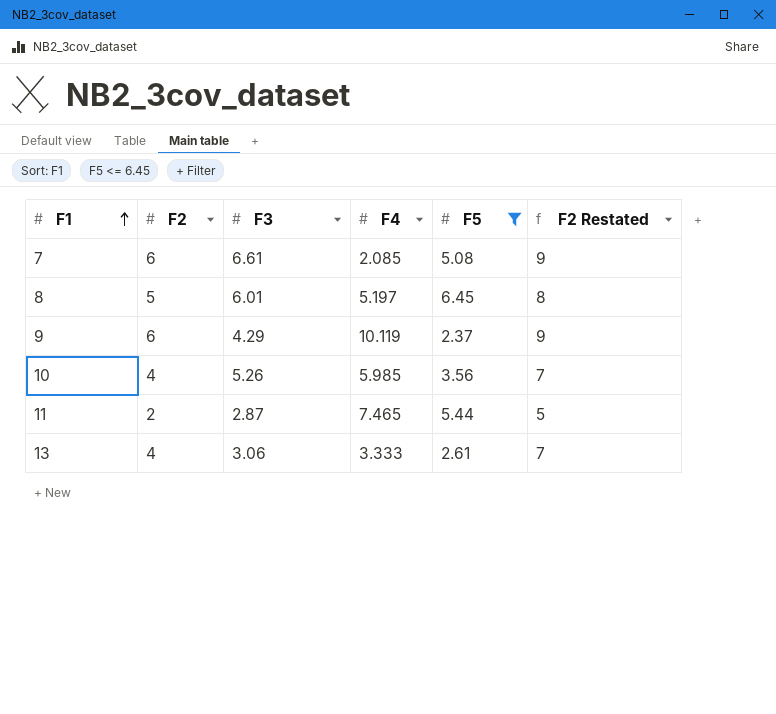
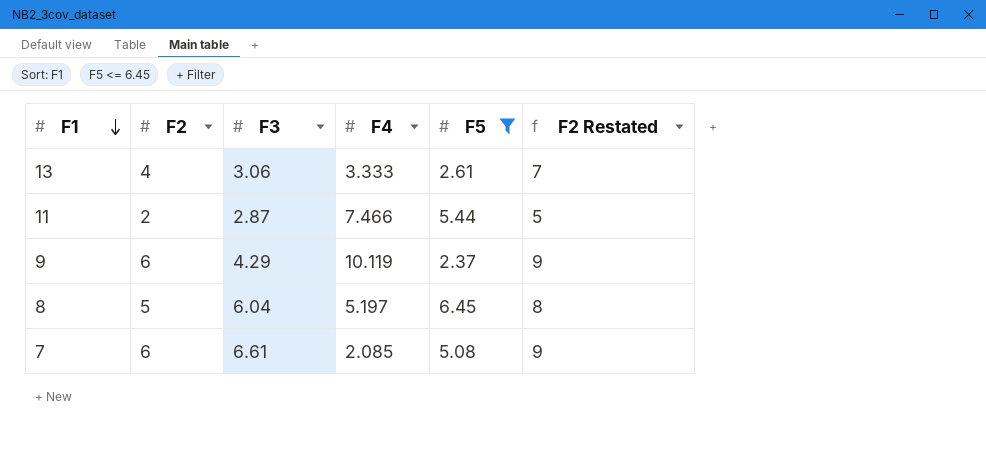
row order: F1 ascending -> F1 descending
row 10: 4 | 5.26 | 5.985 | 3.56 | 7 -> none
11 | F4: 7.465 -> 7.466
8 | F3: 6.01 -> 6.04

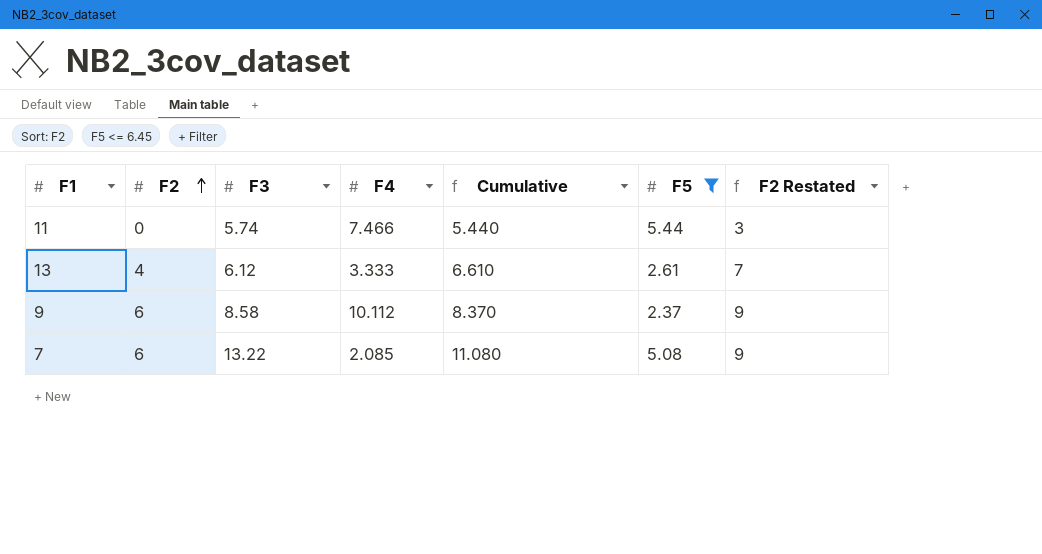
row order: F1 descending -> F2 ascending
column Cumulative | formula: none -> [F2] + [F5]
row 8: 5 | 6.04 | 5.197 | 6.45 | 8 -> none
11 | F2: 2 -> 0
11 | F3: 2.87 -> 5.74
11 | F2 Restated: 5 -> 3
13 | F3: 3.06 -> 6.12
9 | F3: 4.29 -> 8.58
9 | F4: 10.119 -> 10.112
7 | F3: 6.61 -> 13.22

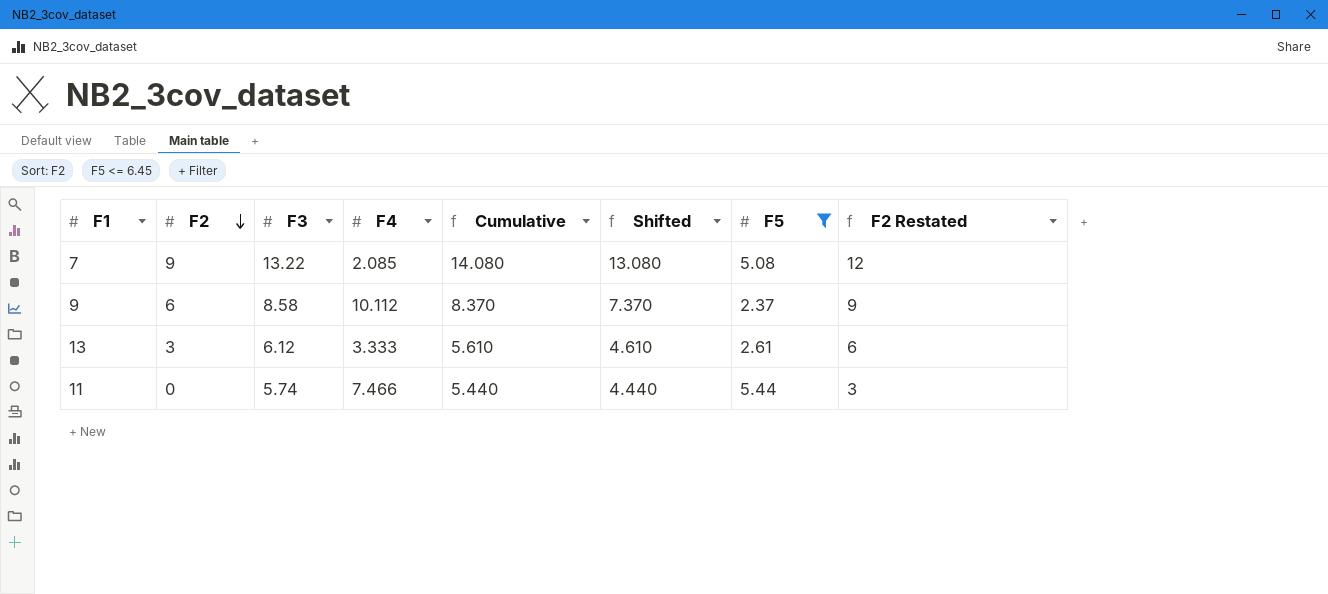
row order: F2 ascending -> F2 descending
column Shifted | formula: none -> [Cumulative] - 1
7 | F2: 6 -> 9
7 | Cumulative: 11.080 -> 14.080
7 | F2 Restated: 9 -> 12
13 | F2: 4 -> 3
13 | Cumulative: 6.610 -> 5.610
13 | F2 Restated: 7 -> 6

